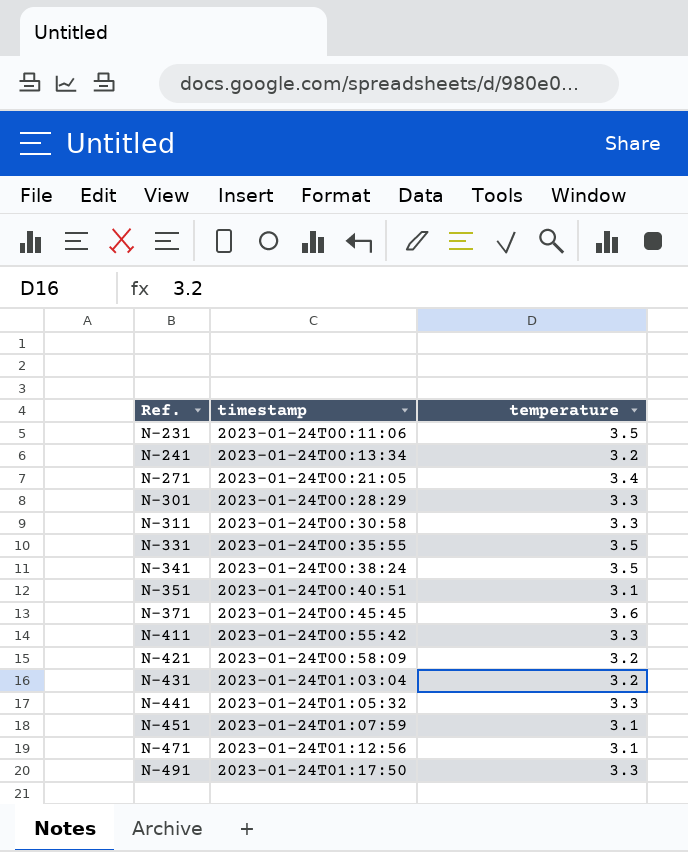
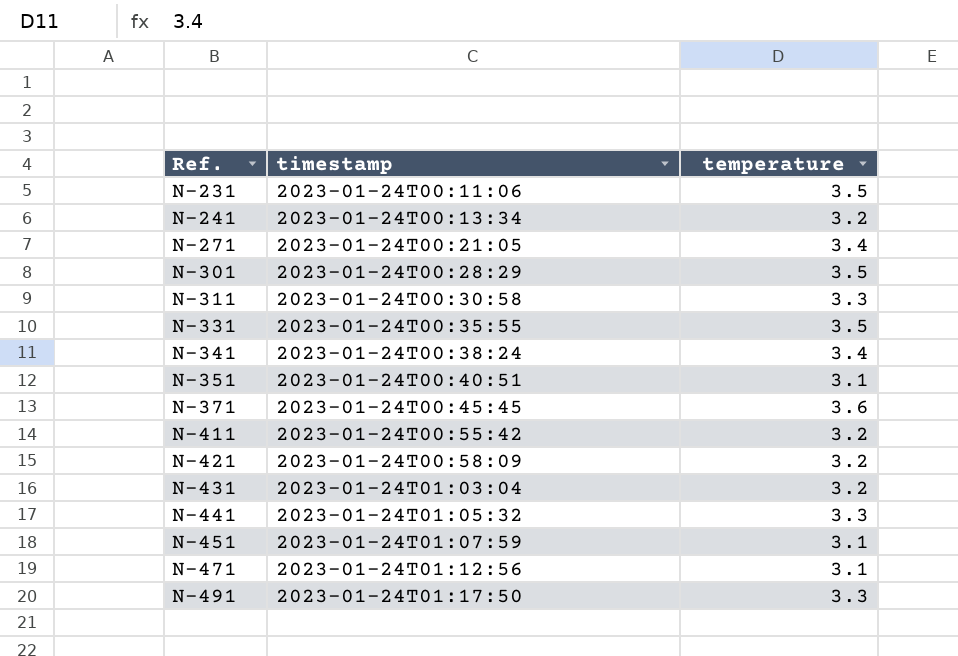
N-301 | temperature: 3.3 -> 3.5
N-341 | temperature: 3.5 -> 3.4
N-411 | temperature: 3.3 -> 3.2

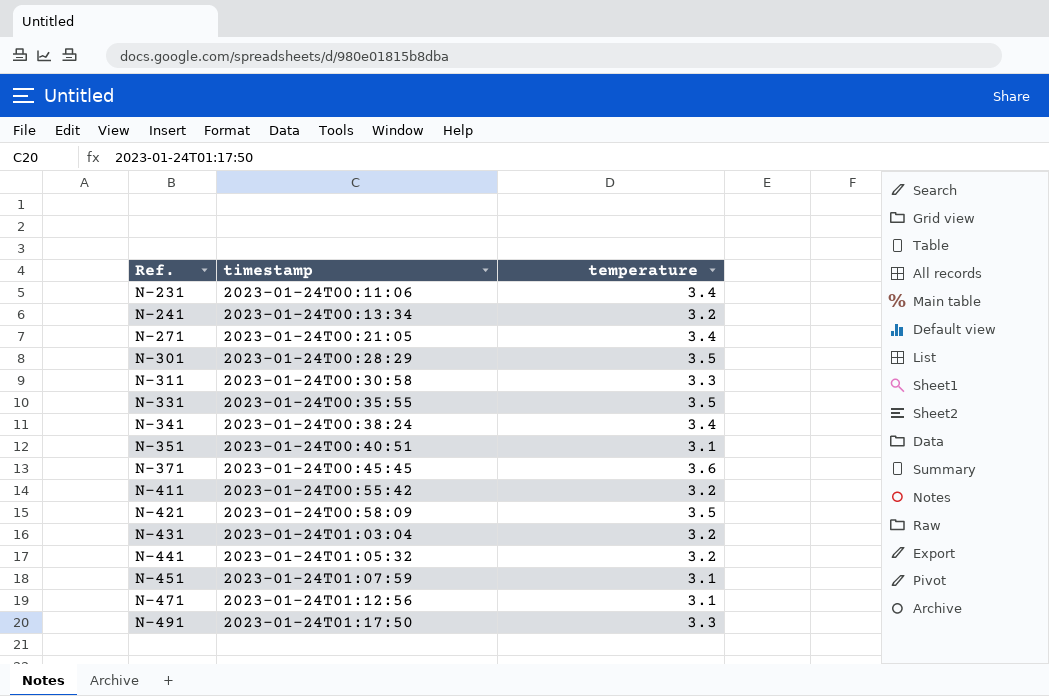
N-231 | temperature: 3.5 -> 3.4
N-421 | temperature: 3.2 -> 3.5
N-441 | temperature: 3.3 -> 3.2

